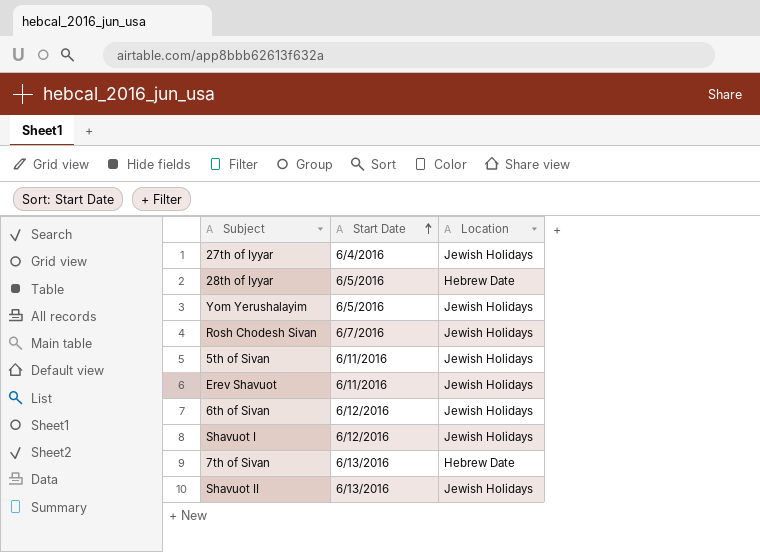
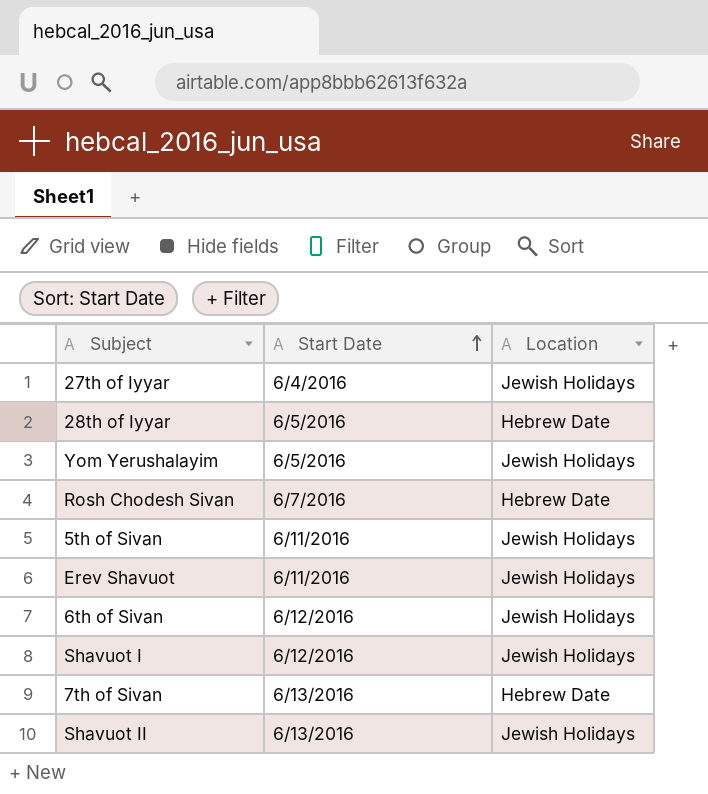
Rosh Chodesh Sivan | Location: Jewish Holidays -> Hebrew Date

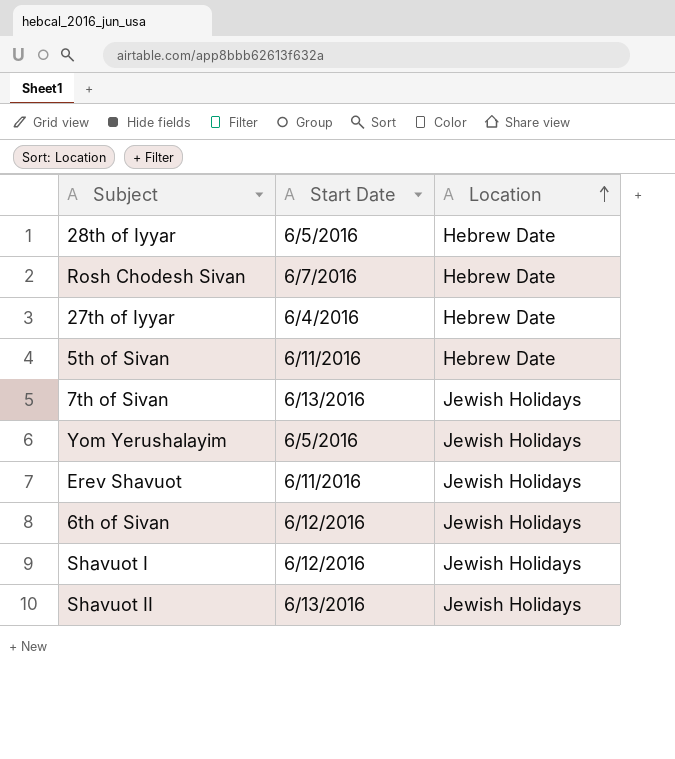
row order: Start Date ascending -> Location ascending
27th of Iyyar | Location: Jewish Holidays -> Hebrew Date
5th of Sivan | Location: Jewish Holidays -> Hebrew Date
7th of Sivan | Location: Hebrew Date -> Jewish Holidays

